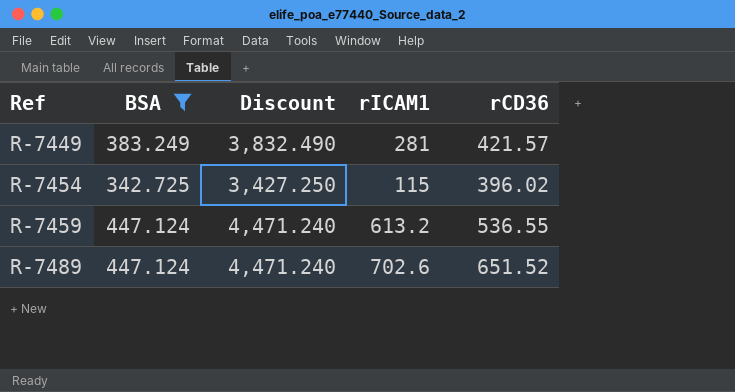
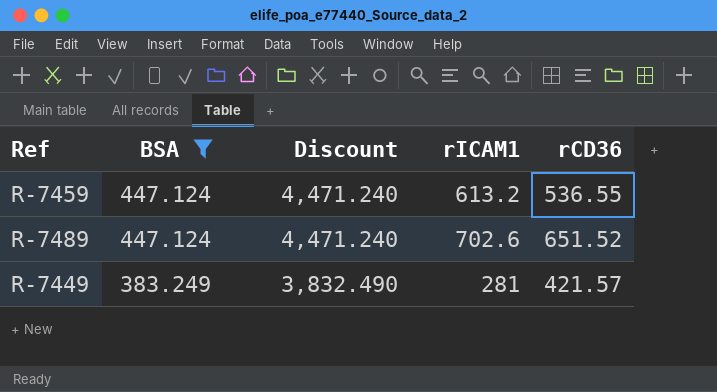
row order: Ref ascending -> BSA descending
row R-7454: 342.725 | 3,427.250 | 115 | 396.02 -> none

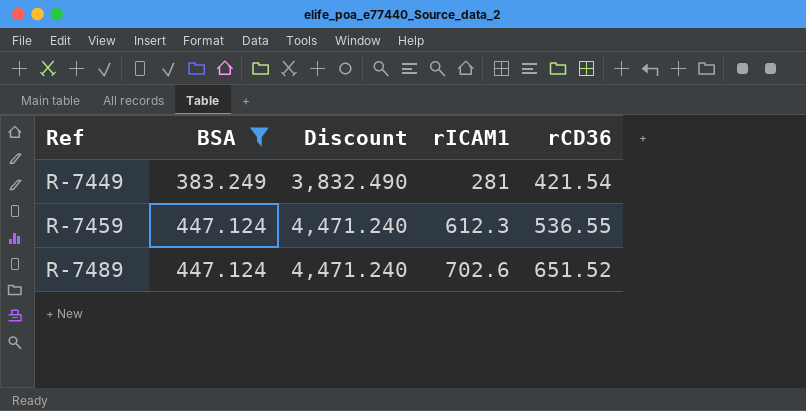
row order: BSA descending -> Ref ascending
R-7449 | rCD36: 421.57 -> 421.54
R-7459 | rICAM1: 613.2 -> 612.3

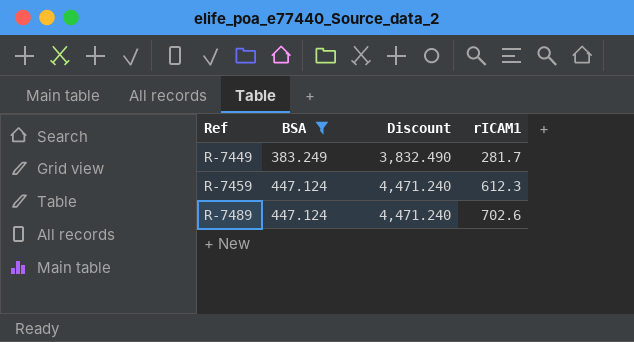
column rCD36 | position: 5 -> none
R-7449 | rICAM1: 281 -> 281.7

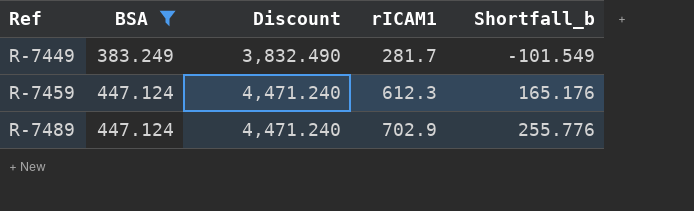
column Shortfall_b | formula: none -> [rICAM1] - [BSA]
R-7489 | rICAM1: 702.6 -> 702.9

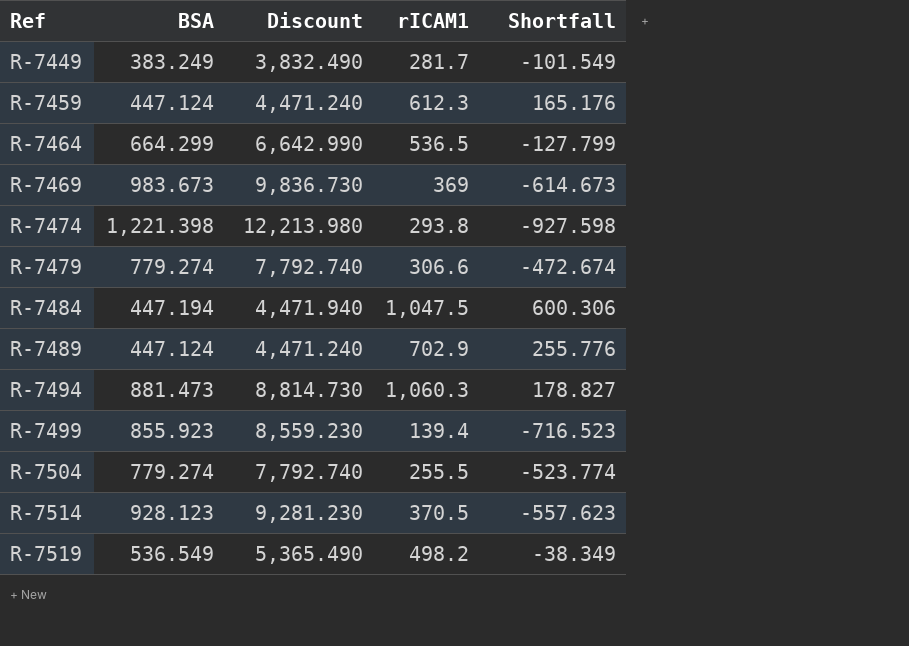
filter: BSA <= 447.124 -> none
column name: Shortfall_b -> Shortfall

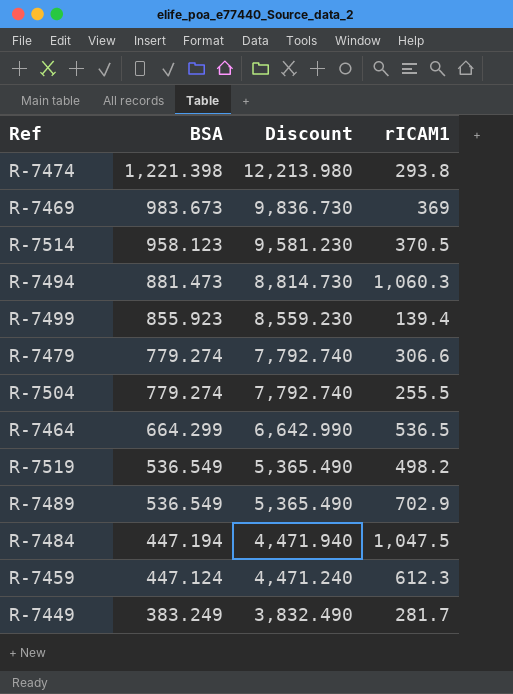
row order: Ref ascending -> BSA descending
column Shortfall | formula: [rICAM1] - [BSA] -> none
R-7514 | BSA: 928.123 -> 958.123
R-7514 | Discount: 9,281.230 -> 9,581.230
R-7489 | BSA: 447.124 -> 536.549
R-7489 | Discount: 4,471.240 -> 5,365.490

